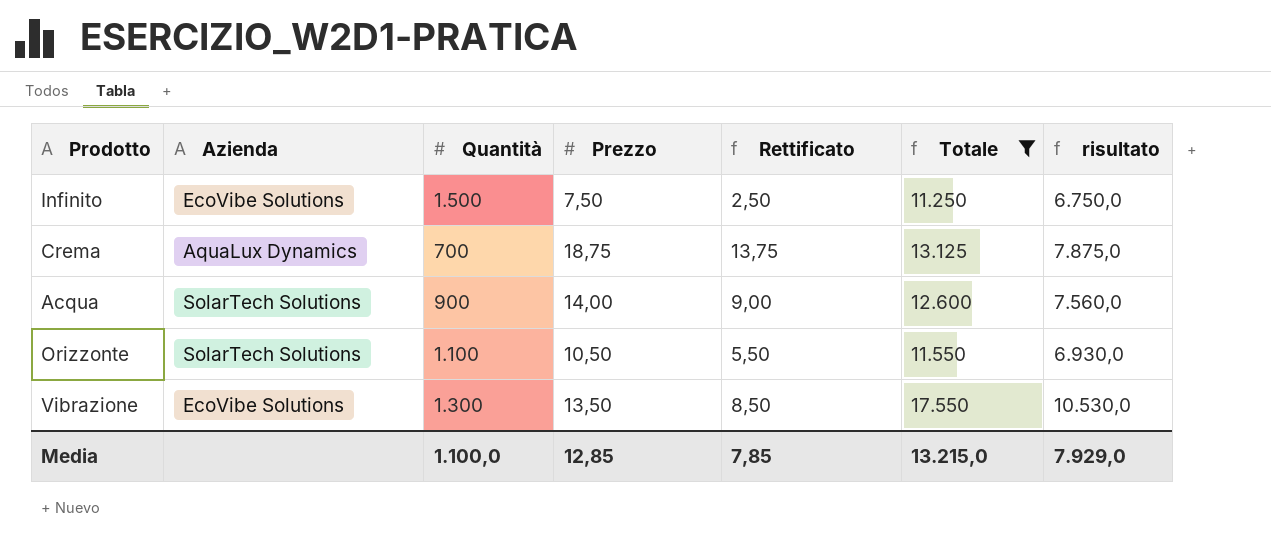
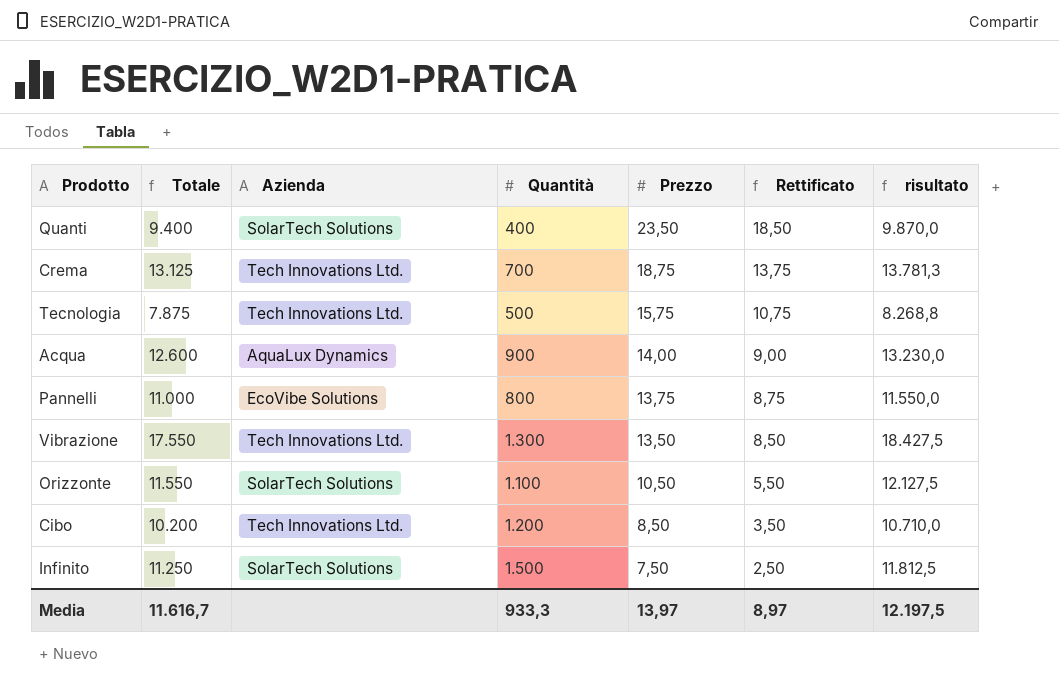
filter: Totale >= 11.250 -> none
row order: none -> Prezzo descending
column Totale | position: 6 -> 2
column risultato | formula: [Totale] * 0,6 -> [Totale] * 1,05
Crema | Azienda: AquaLux Dynamics -> Tech Innovations Ltd.
Acqua | Azienda: SolarTech Solutions -> AquaLux Dynamics
Vibrazione | Azienda: EcoVibe Solutions -> Tech Innovations Ltd.
Infinito | Azienda: EcoVibe Solutions -> SolarTech Solutions
Media | Totale: 13.215,0 -> 11.616,7
Media | Quantità: 1.100,0 -> 933,3
Media | Prezzo: 12,85 -> 13,97
Media | Rettificato: 7,85 -> 8,97
Media | risultato: 7.929,0 -> 12.197,5

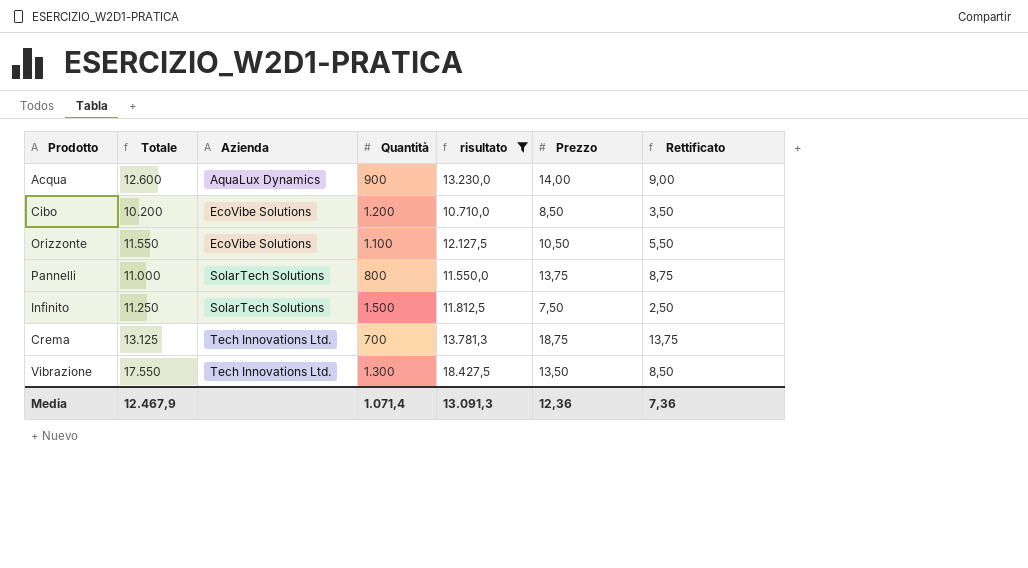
filter: none -> risultato >= 10.710,0
row order: Prezzo descending -> Azienda ascending
column risultato | position: 7 -> 5
Cibo | Azienda: Tech Innovations Ltd. -> EcoVibe Solutions
Orizzonte | Azienda: SolarTech Solutions -> EcoVibe Solutions
Pannelli | Azienda: EcoVibe Solutions -> SolarTech Solutions
Media | Totale: 11.616,7 -> 12.467,9
Media | Quantità: 933,3 -> 1.071,4
Media | risultato: 12.197,5 -> 13.091,3
Media | Prezzo: 13,97 -> 12,36
Media | Rettificato: 8,97 -> 7,36

